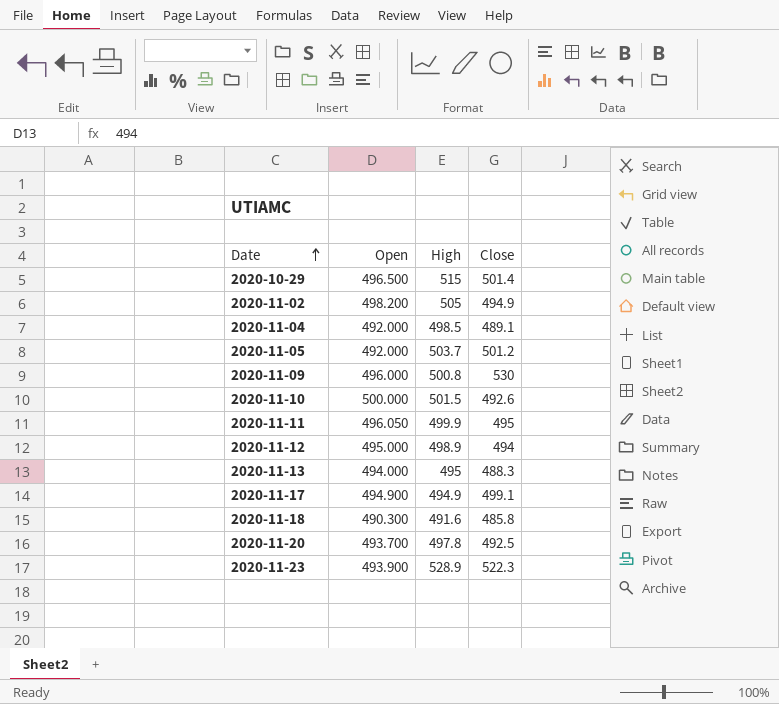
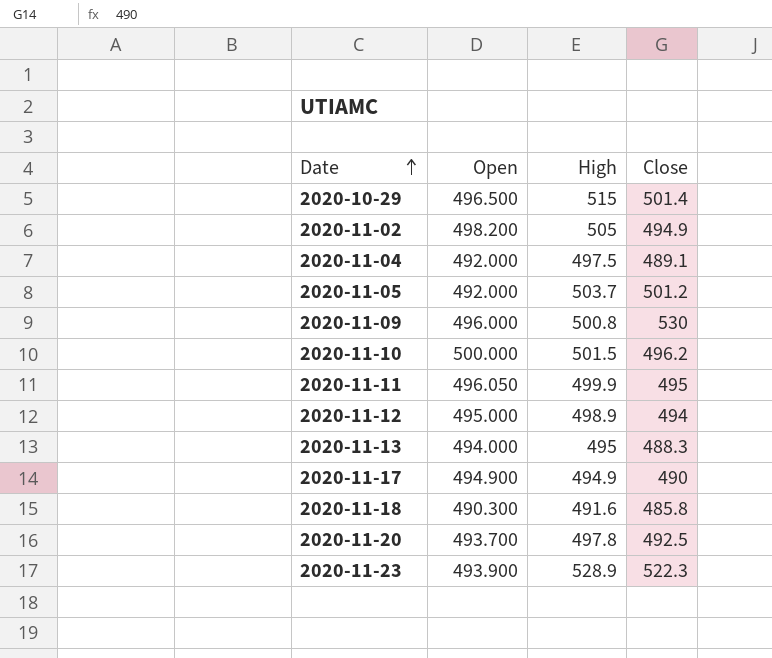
2020-11-04 | High: 498.5 -> 497.5
2020-11-10 | Close: 492.6 -> 496.2
2020-11-17 | Close: 499.1 -> 490

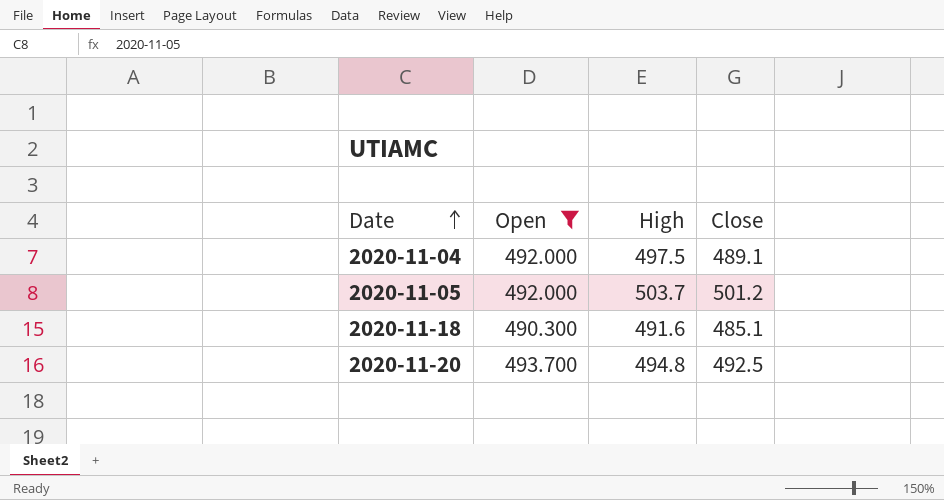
filter: none -> Open <= 493.700
2020-11-18 | Close: 485.8 -> 485.1
2020-11-20 | High: 497.8 -> 494.8

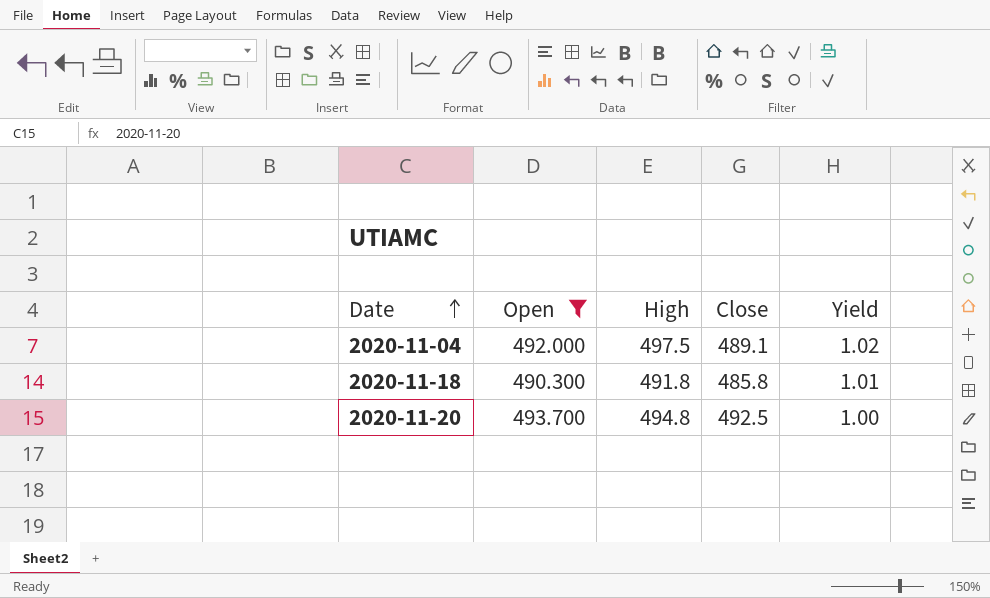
column Yield | formula: none -> [High] / [Close]
row 2020-11-05: 492.000 | 503.7 | 501.2 -> none
2020-11-18 | High: 491.6 -> 491.8
2020-11-18 | Close: 485.1 -> 485.8

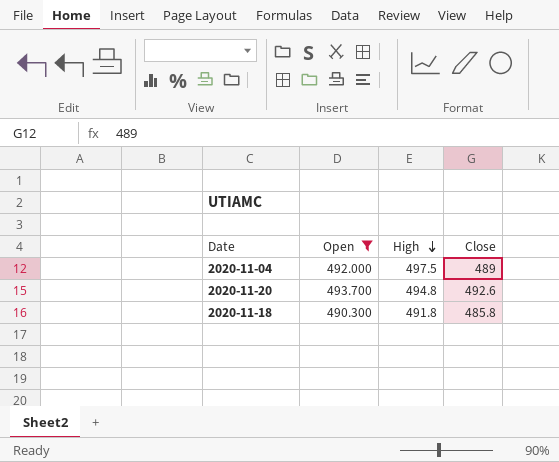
row order: Date ascending -> High descending
column Yield | formula: [High] / [Close] -> none
2020-11-04 | Close: 489.1 -> 489
2020-11-20 | Close: 492.5 -> 492.6

